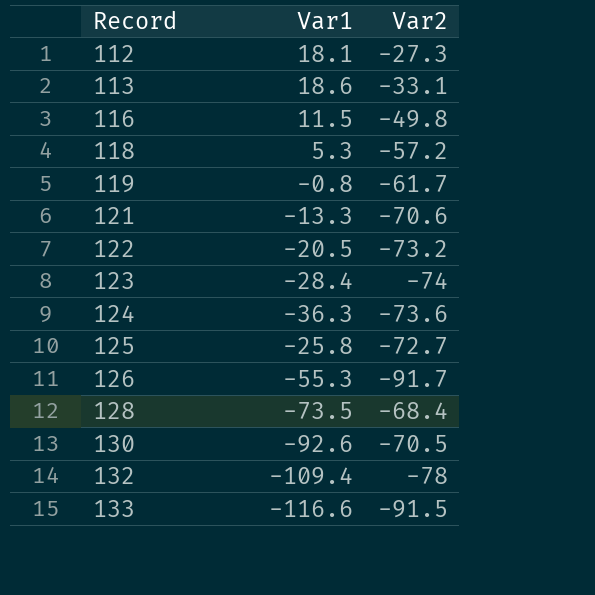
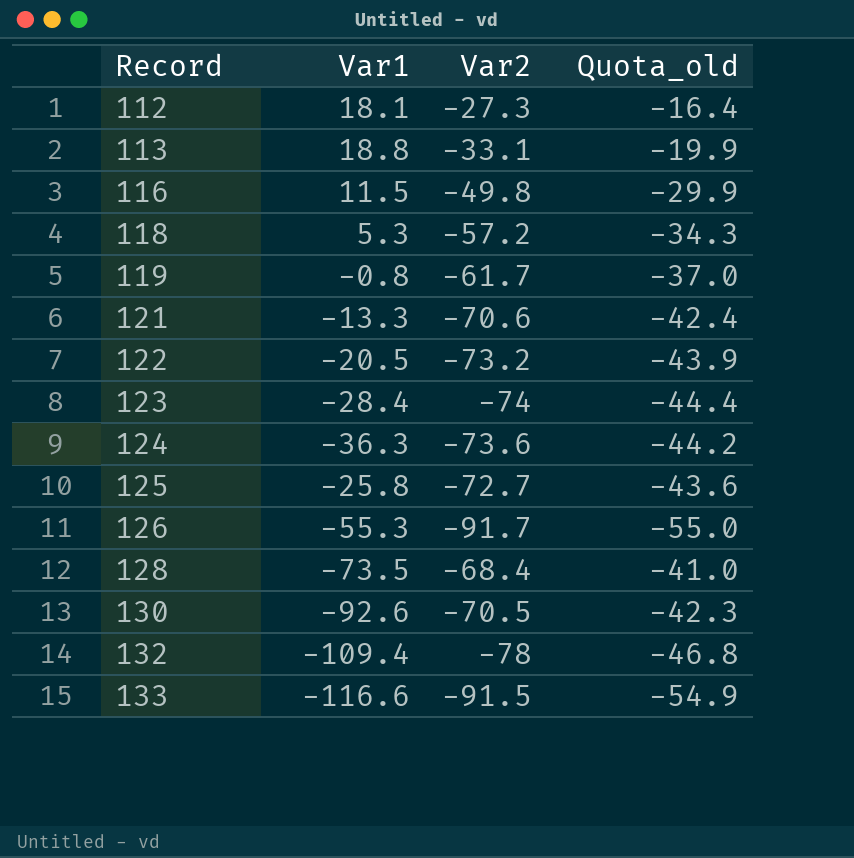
column Quota_old | formula: none -> [Var2] * 0.6
113 | Var1: 18.6 -> 18.8

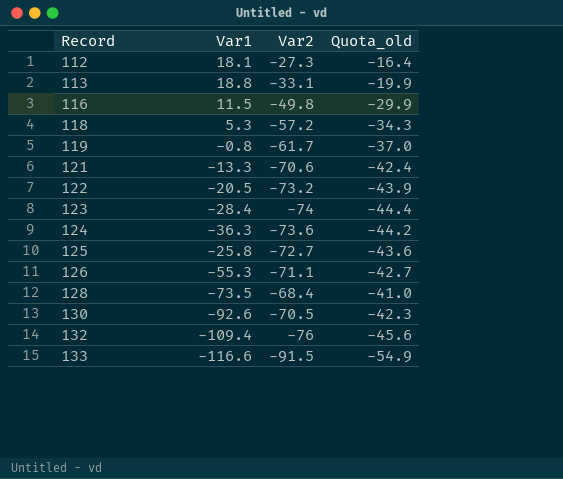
126 | Var2: -91.7 -> -71.1
126 | Quota_old: -55.0 -> -42.7
132 | Var2: -78 -> -76
132 | Quota_old: -46.8 -> -45.6

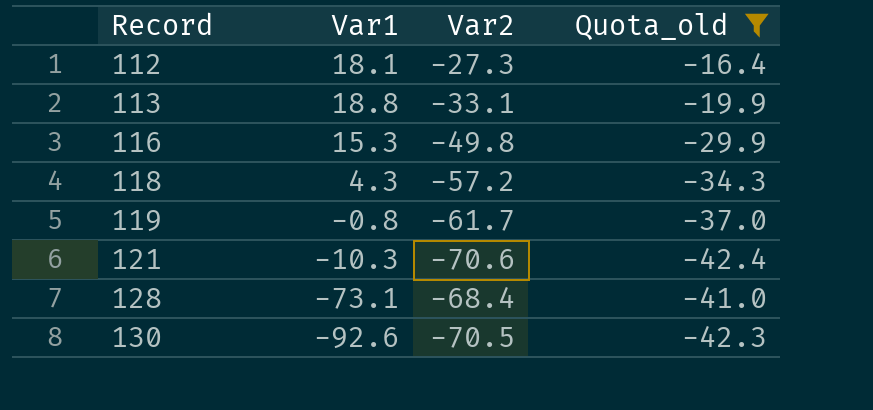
filter: none -> Quota_old >= -42.4
116 | Var1: 11.5 -> 15.3
118 | Var1: 5.3 -> 4.3
121 | Var1: -13.3 -> -10.3
128 | Var1: -73.5 -> -73.1

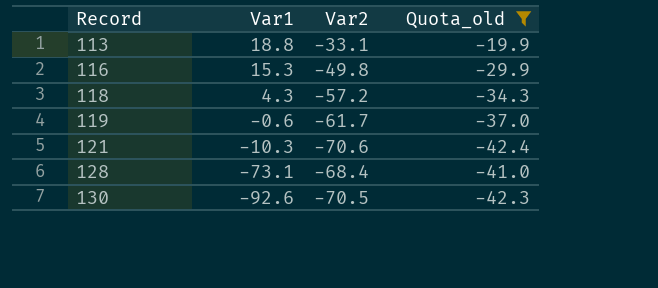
row 112: 18.1 | -27.3 | -16.4 -> none
119 | Var1: -0.8 -> -0.6

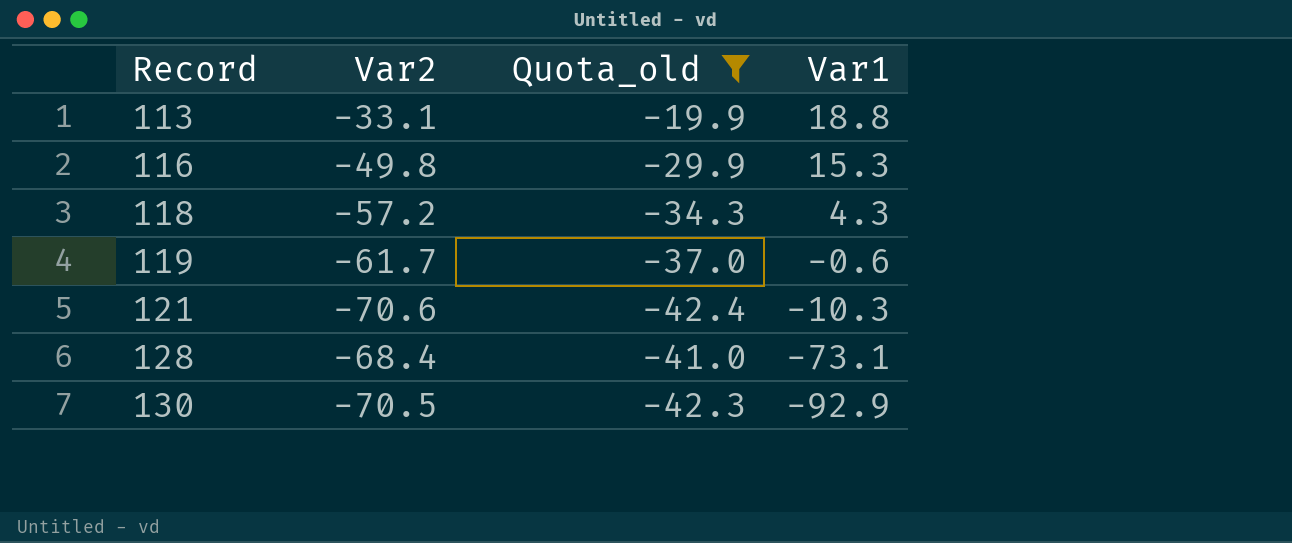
column Var1 | position: 2 -> 4
130 | Var1: -92.6 -> -92.9

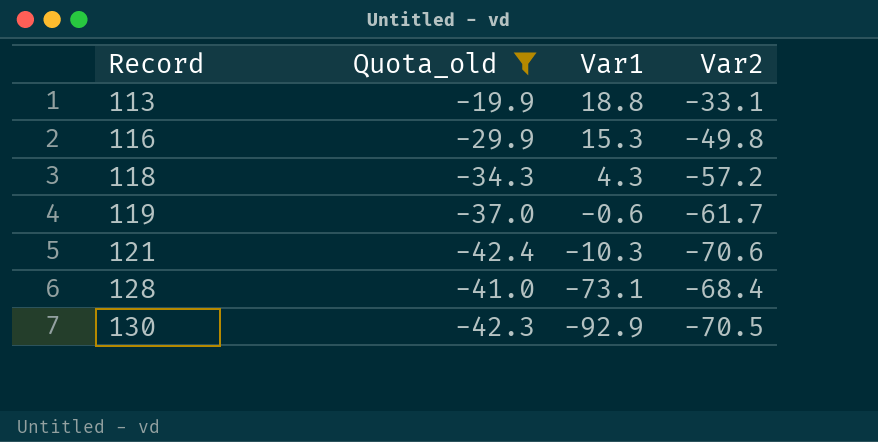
column Var2 | position: 2 -> 4

